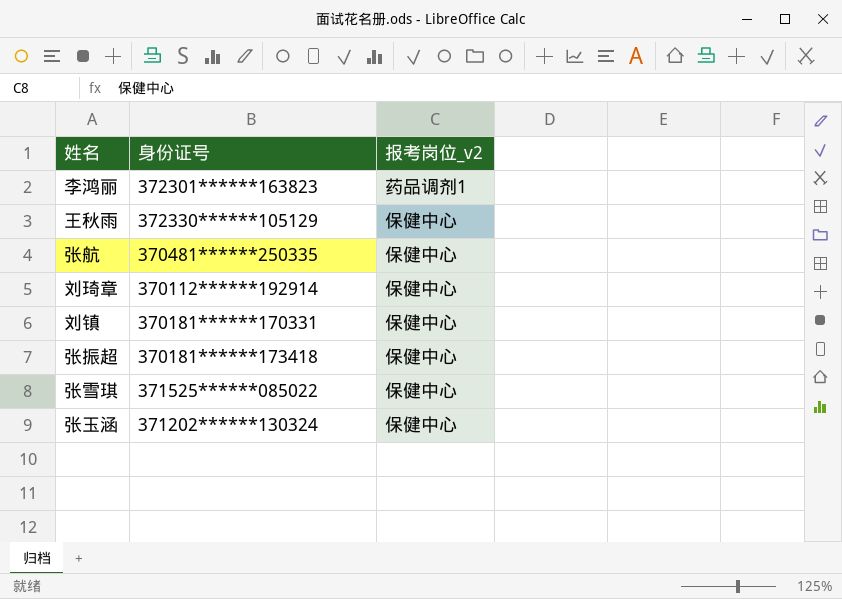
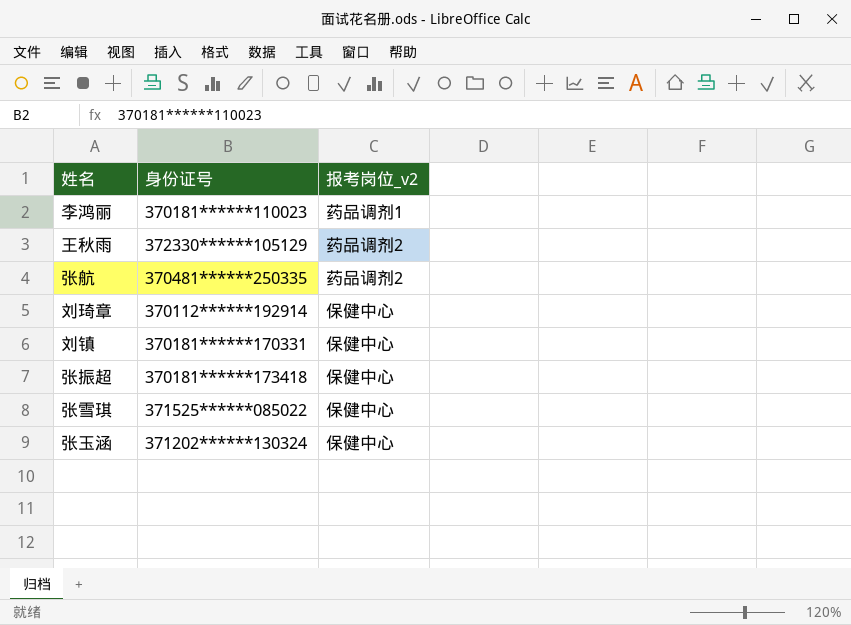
李鸿丽 | 身份证号: 372301******163823 -> 370181******110023
王秋雨 | 报考岗位_v2: 保健中心 -> 药品调剂2
张航 | 报考岗位_v2: 保健中心 -> 药品调剂2

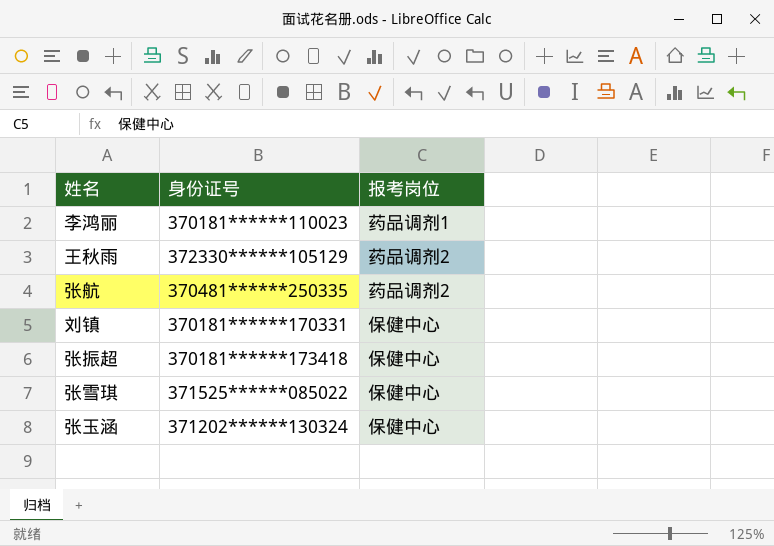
column name: 报考岗位_v2 -> 报考岗位
row 刘琦章: 370112******192914 | 保健中心 -> none

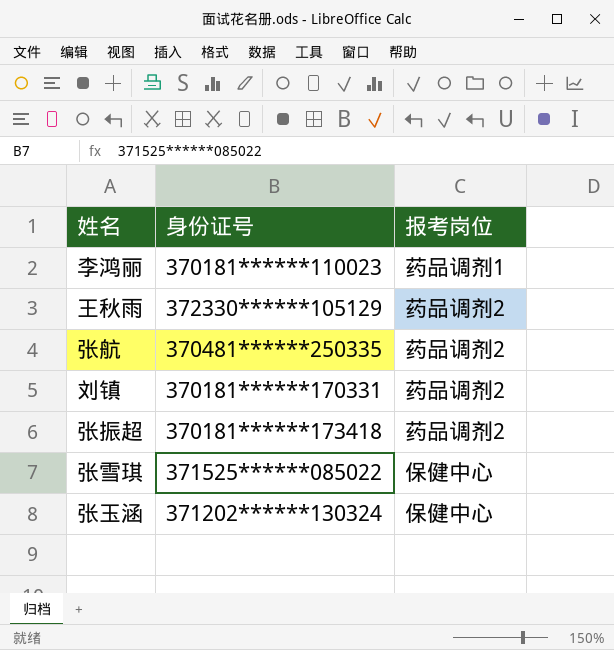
刘镇 | 报考岗位: 保健中心 -> 药品调剂2
张振超 | 报考岗位: 保健中心 -> 药品调剂2

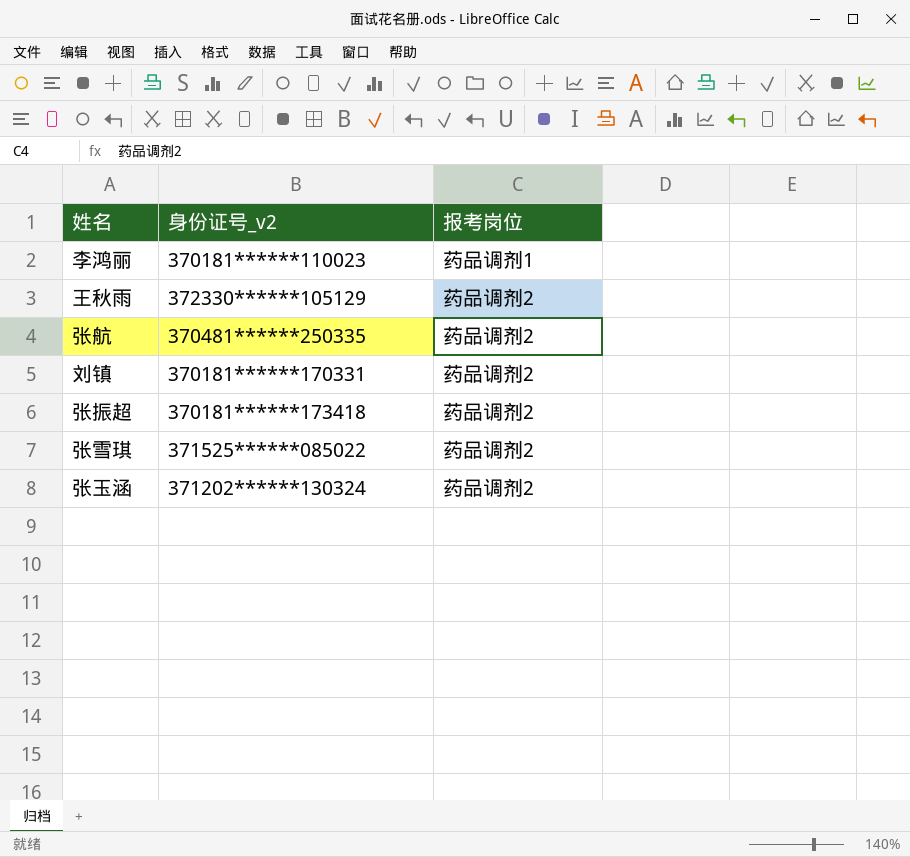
column name: 身份证号 -> 身份证号_v2
张雪琪 | 报考岗位: 保健中心 -> 药品调剂2
张玉涵 | 报考岗位: 保健中心 -> 药品调剂2

